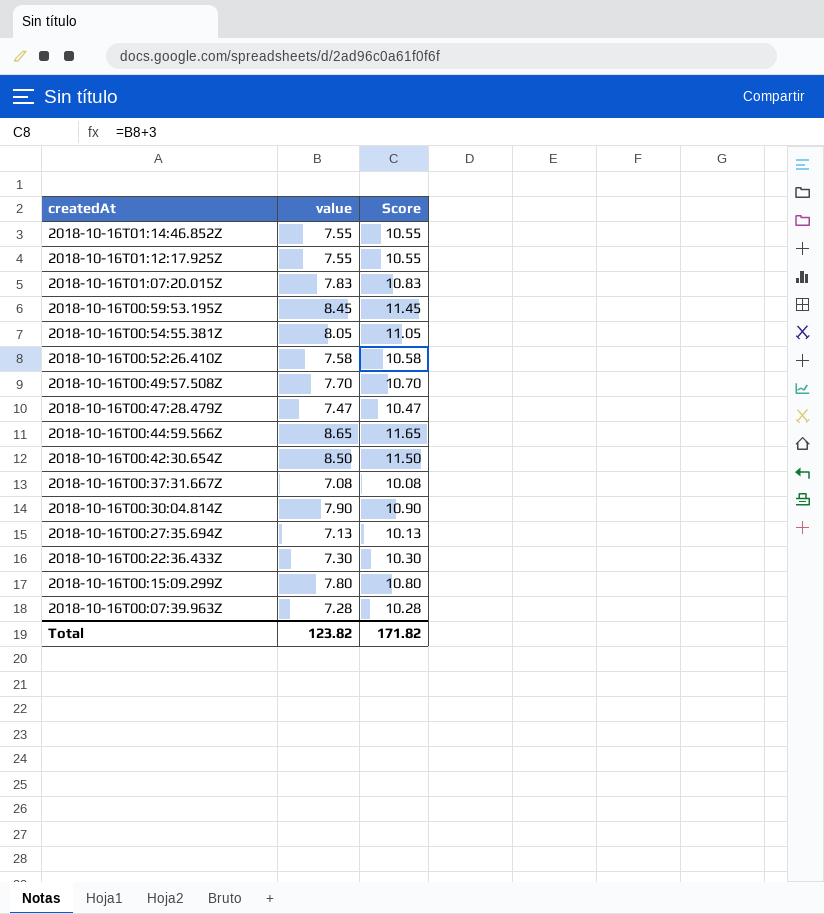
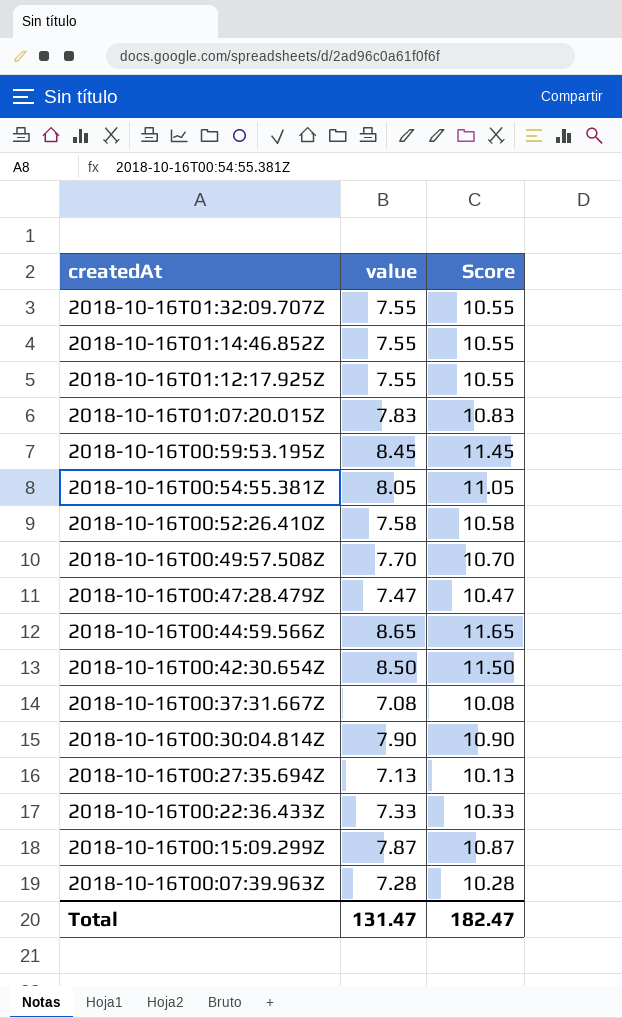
row 2018-10-16T01:32:09.707Z: none -> 7.55 | 10.55
2018-10-16T00:22:36.433Z | value: 7.30 -> 7.33
2018-10-16T00:22:36.433Z | Score: 10.30 -> 10.33
2018-10-16T00:15:09.299Z | value: 7.80 -> 7.87
2018-10-16T00:15:09.299Z | Score: 10.80 -> 10.87
Total | value: 123.82 -> 131.47
Total | Score: 171.82 -> 182.47

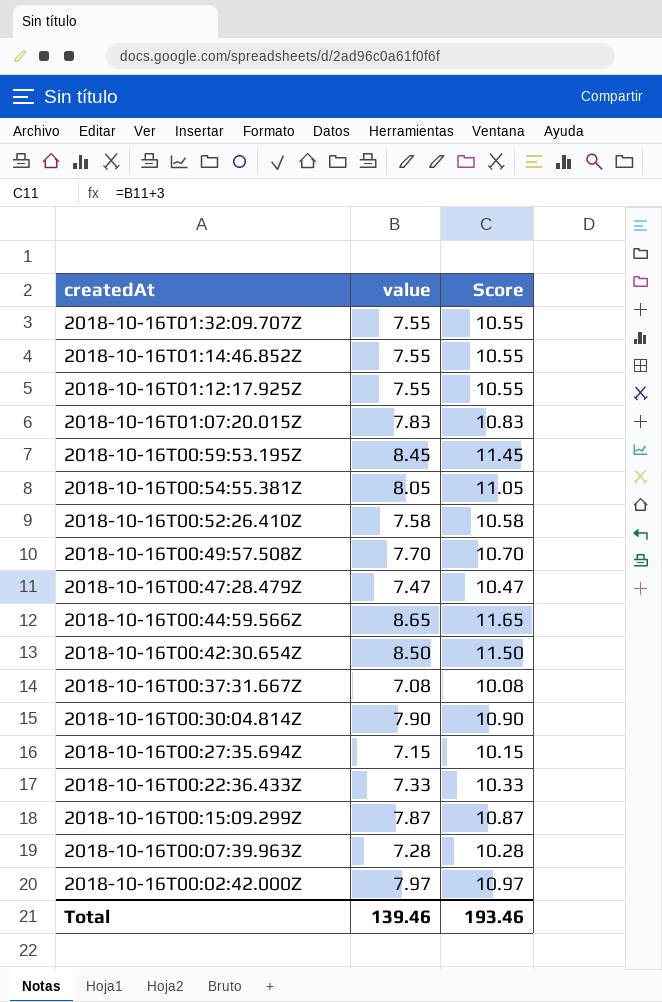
2018-10-16T00:27:35.694Z | value: 7.13 -> 7.15
2018-10-16T00:27:35.694Z | Score: 10.13 -> 10.15
row 2018-10-16T00:02:42.000Z: none -> 7.97 | 10.97
Total | value: 131.47 -> 139.46
Total | Score: 182.47 -> 193.46

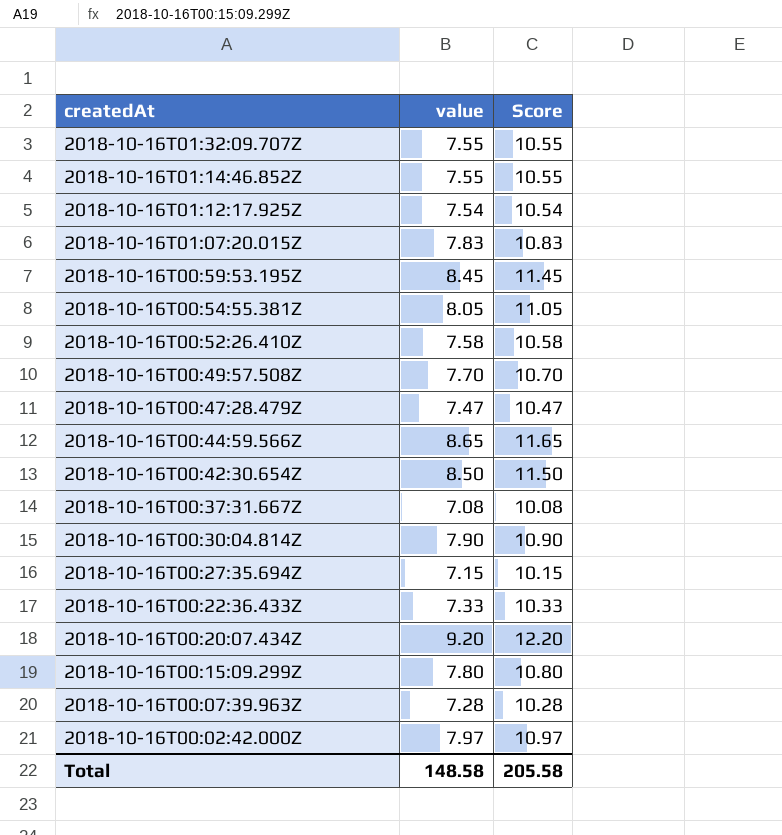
2018-10-16T01:12:17.925Z | value: 7.55 -> 7.54
2018-10-16T01:12:17.925Z | Score: 10.55 -> 10.54
row 2018-10-16T00:20:07.434Z: none -> 9.20 | 12.20
2018-10-16T00:15:09.299Z | value: 7.87 -> 7.80
2018-10-16T00:15:09.299Z | Score: 10.87 -> 10.80
Total | value: 139.46 -> 148.58
Total | Score: 193.46 -> 205.58

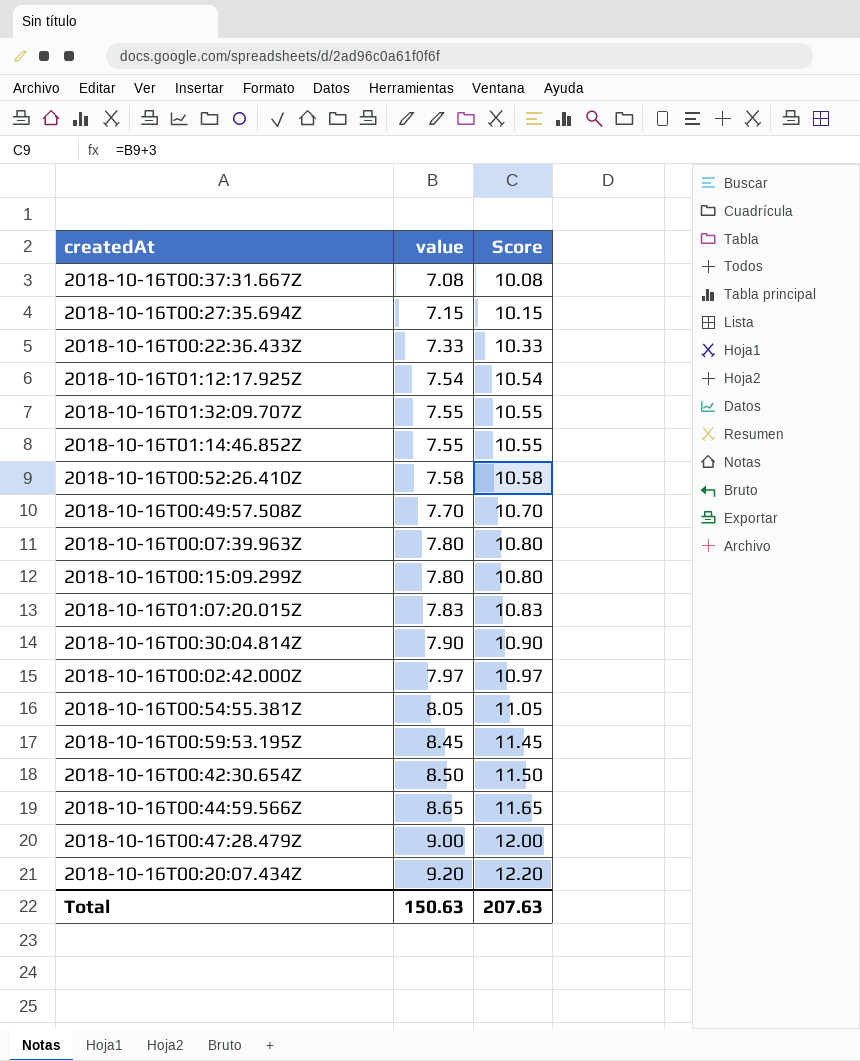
row order: createdAt descending -> value ascending
2018-10-16T00:07:39.963Z | value: 7.28 -> 7.80
2018-10-16T00:07:39.963Z | Score: 10.28 -> 10.80
2018-10-16T00:47:28.479Z | value: 7.47 -> 9.00
2018-10-16T00:47:28.479Z | Score: 10.47 -> 12.00
Total | value: 148.58 -> 150.63
Total | Score: 205.58 -> 207.63

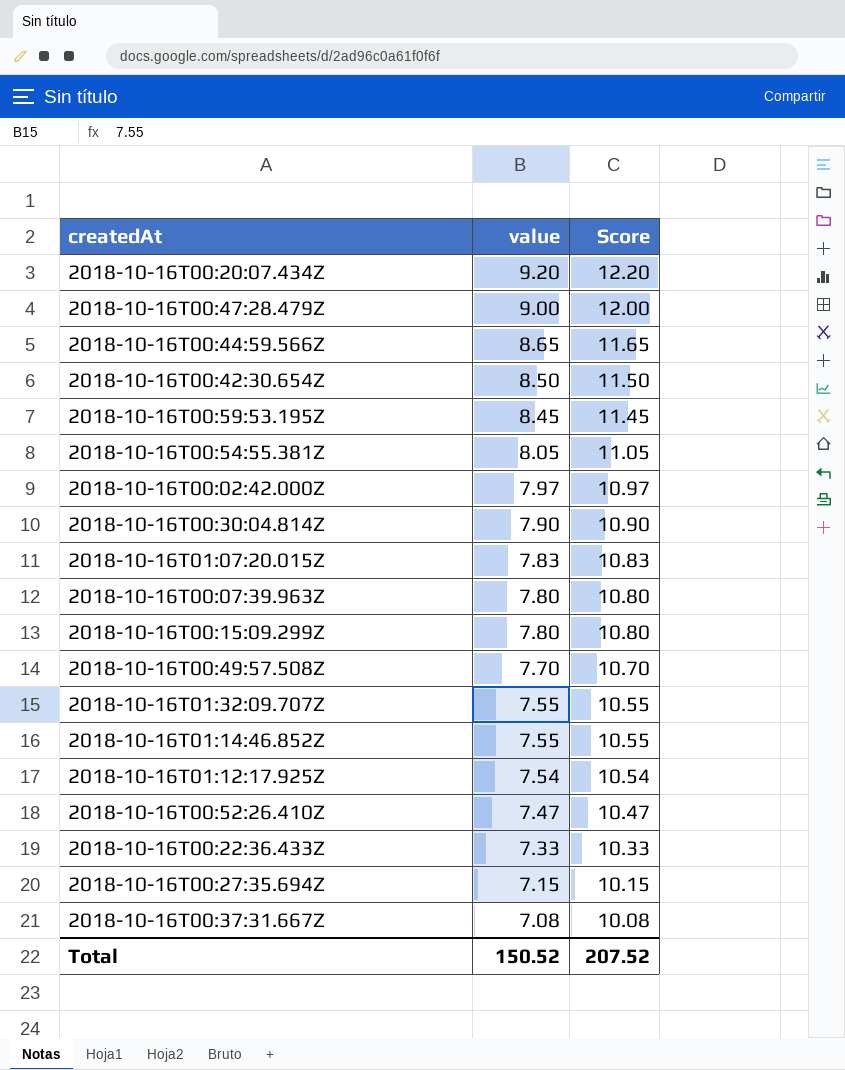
row order: value ascending -> value descending
2018-10-16T00:52:26.410Z | value: 7.58 -> 7.47
2018-10-16T00:52:26.410Z | Score: 10.58 -> 10.47
Total | value: 150.63 -> 150.52
Total | Score: 207.63 -> 207.52

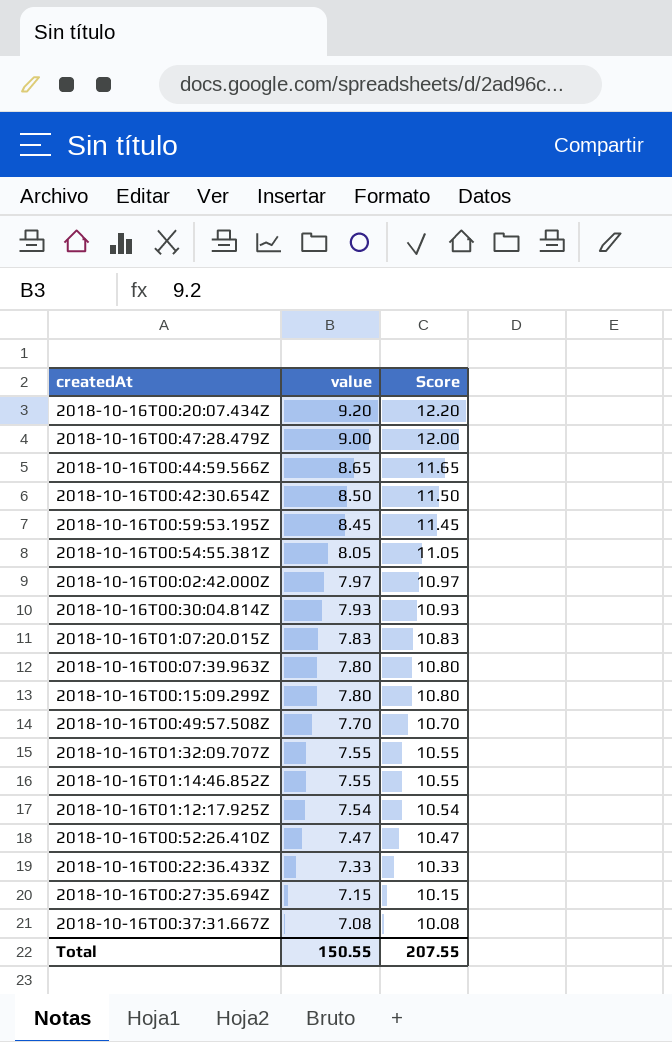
2018-10-16T00:30:04.814Z | value: 7.90 -> 7.93
2018-10-16T00:30:04.814Z | Score: 10.90 -> 10.93
Total | value: 150.52 -> 150.55
Total | Score: 207.52 -> 207.55

